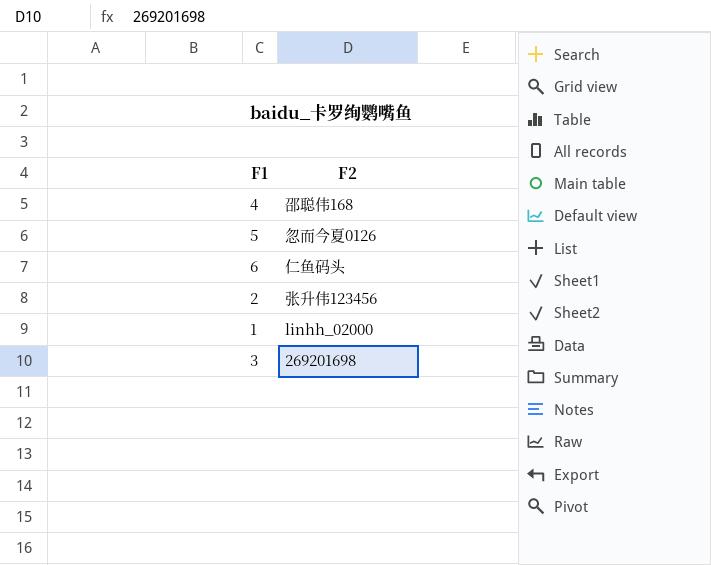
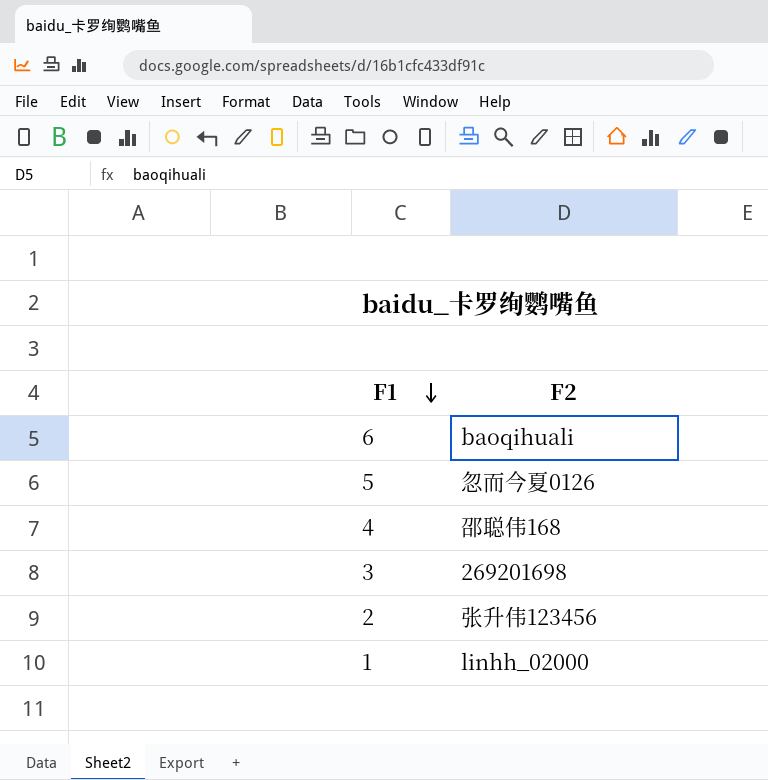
row order: none -> F1 descending
6 | F2: 仁鱼码头 -> baoqihuali

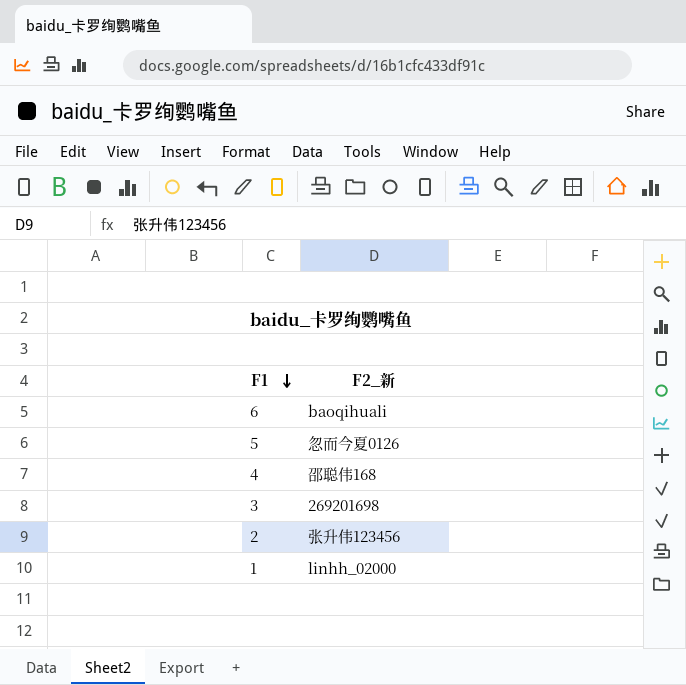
column name: F2 -> F2_新

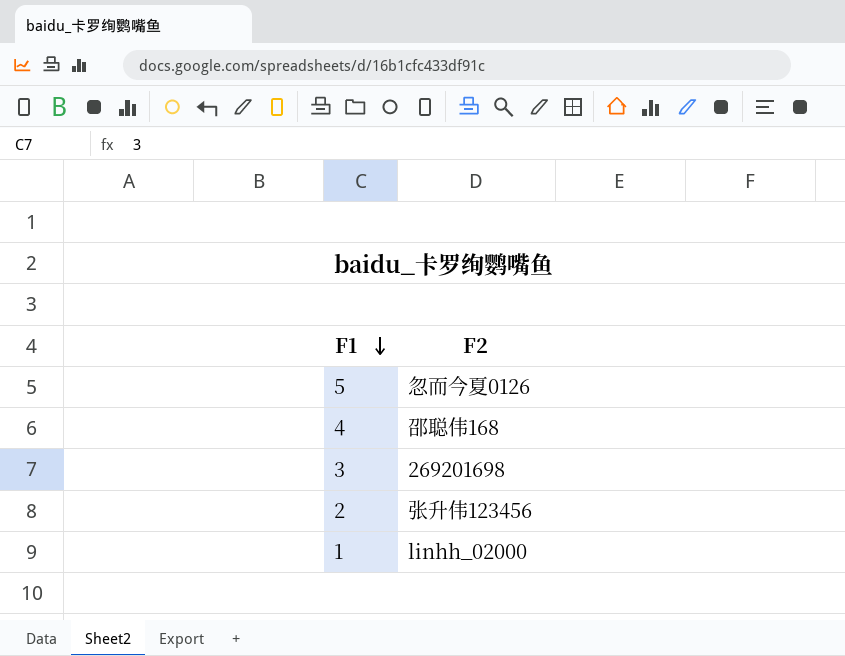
column name: F2_新 -> F2
row 6: baoqihuali -> none

